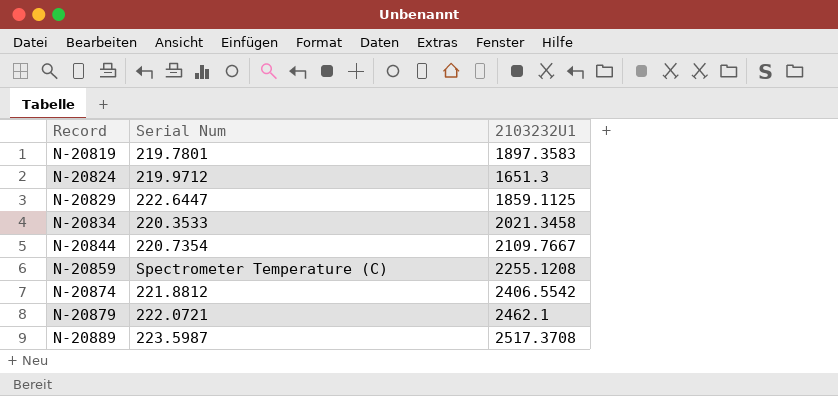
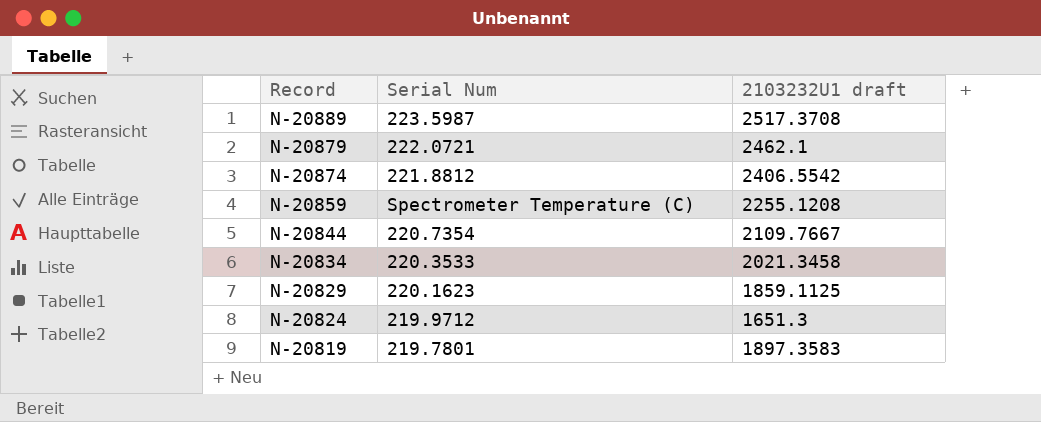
row order: Record ascending -> Record descending
column name: 2103232U1 -> 2103232U1 draft
N-20829 | Serial Num: 222.6447 -> 220.1623

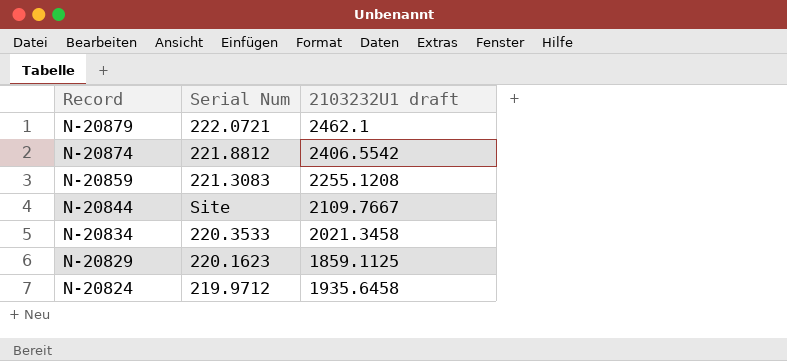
row N-20889: 223.5987 | 2517.3708 -> none
row N-20819: 219.7801 | 1897.3583 -> none
N-20859 | Serial Num: Spectrometer Temperature (C) -> 221.3083
N-20844 | Serial Num: 220.7354 -> Site
N-20824 | 2103232U1 draft: 1651.3 -> 1935.6458

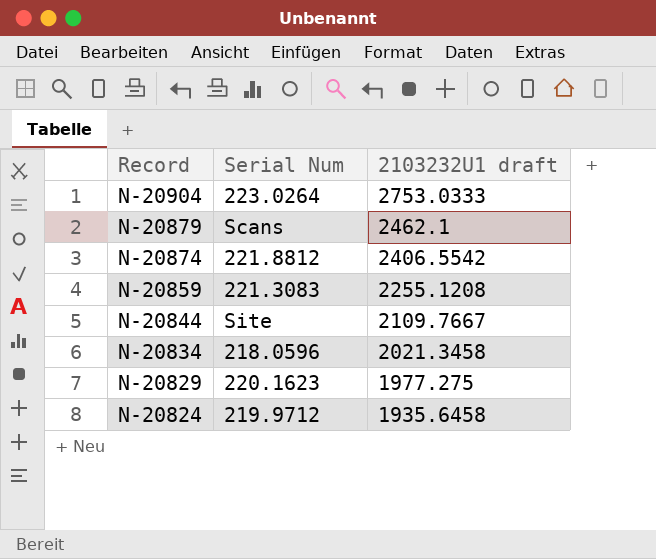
row N-20904: none -> 223.0264 | 2753.0333
N-20879 | Serial Num: 222.0721 -> Scans
N-20834 | Serial Num: 220.3533 -> 218.0596
N-20829 | 2103232U1 draft: 1859.1125 -> 1977.275

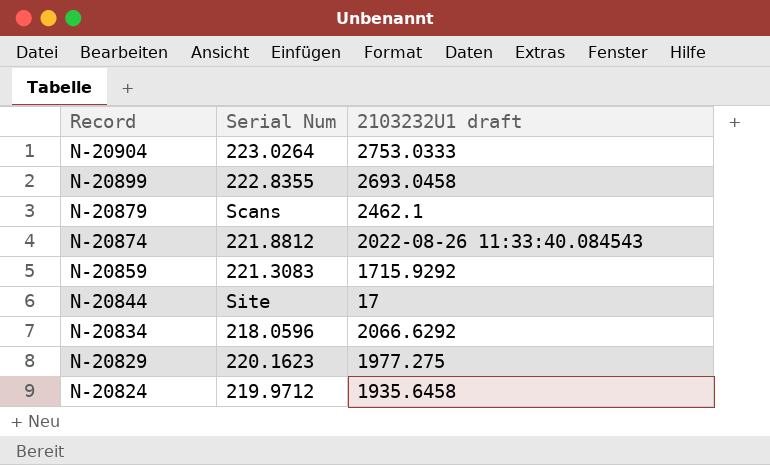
row N-20899: none -> 222.8355 | 2693.0458
N-20874 | 2103232U1 draft: 2406.5542 -> 2022-08-26 11:33:40.084543
N-20859 | 2103232U1 draft: 2255.1208 -> 1715.9292
N-20844 | 2103232U1 draft: 2109.7667 -> 17
N-20834 | 2103232U1 draft: 2021.3458 -> 2066.6292

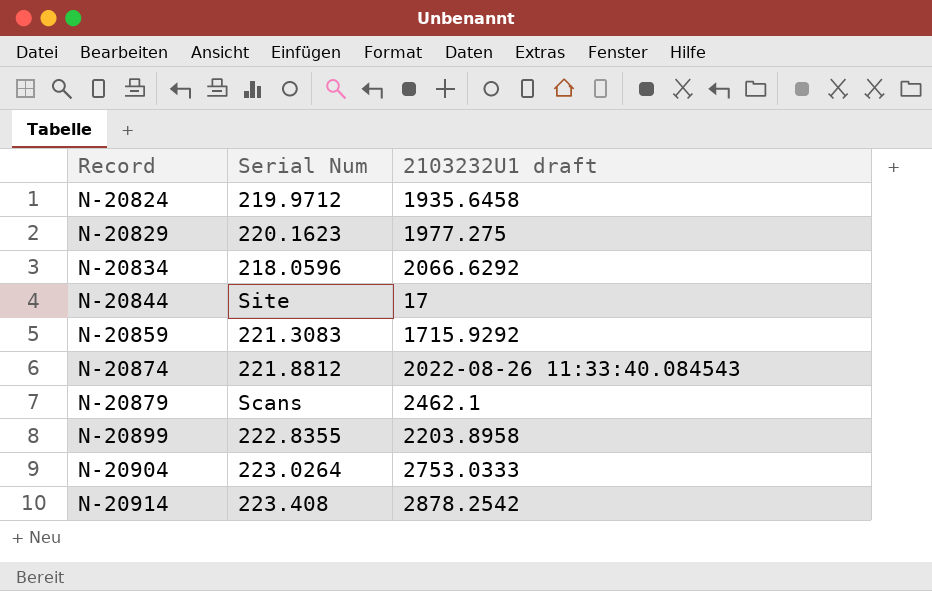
row order: Record descending -> Record ascending
N-20899 | 2103232U1 draft: 2693.0458 -> 2203.8958
row N-20914: none -> 223.408 | 2878.2542

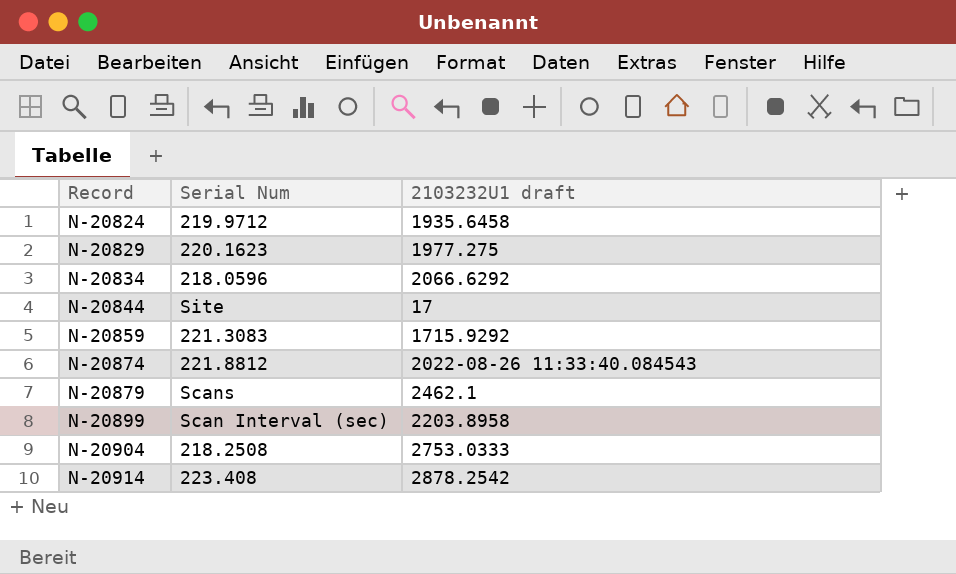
N-20899 | Serial Num: 222.8355 -> Scan Interval (sec)
N-20904 | Serial Num: 223.0264 -> 218.2508

